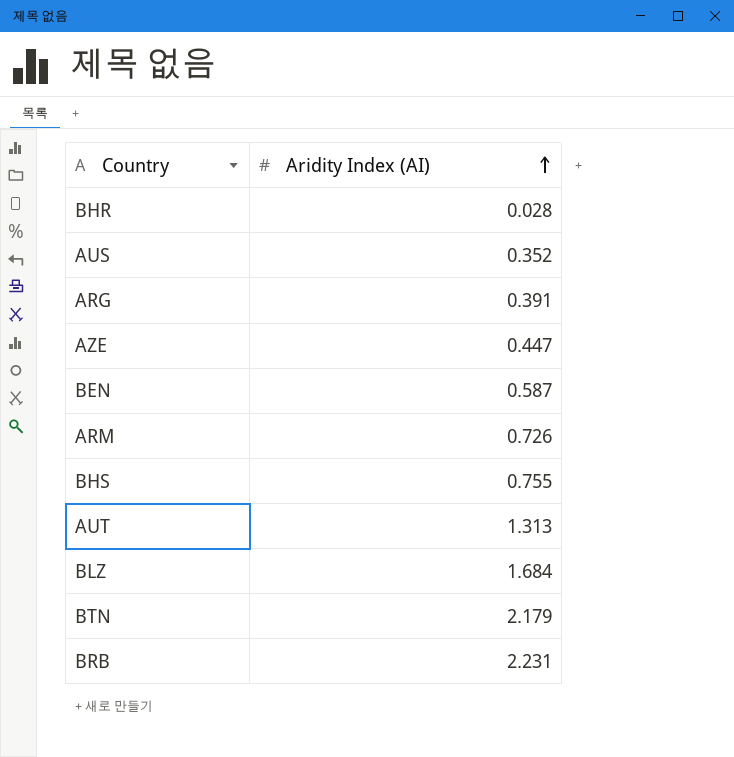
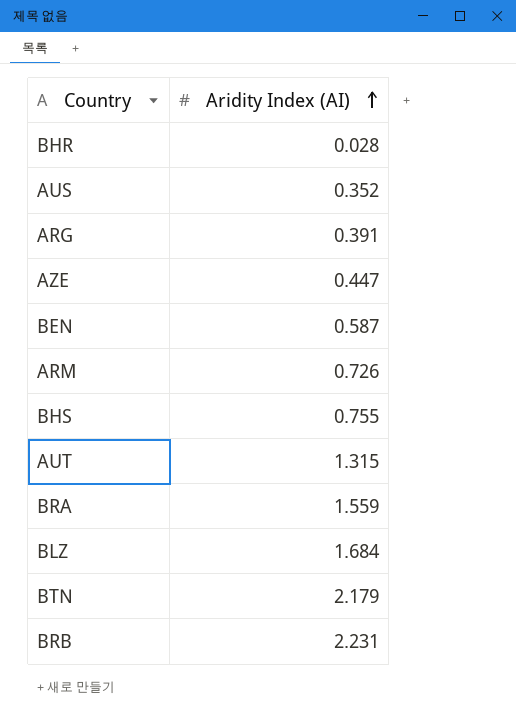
AUT | Aridity Index (AI): 1.313 -> 1.315
row BRA: none -> 1.559

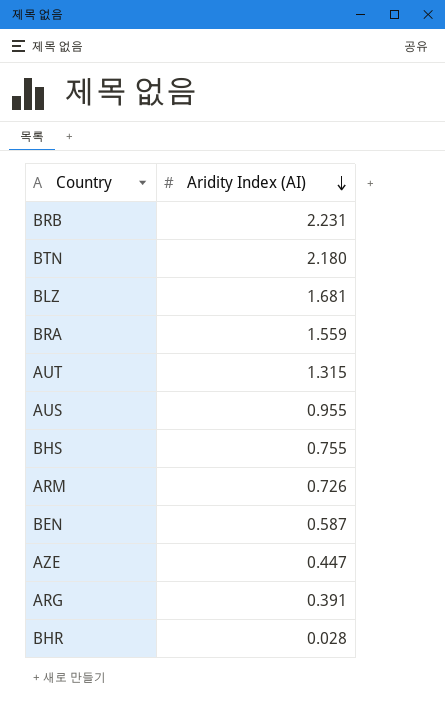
row order: Aridity Index (AI) ascending -> Aridity Index (AI) descending
BTN | Aridity Index (AI): 2.179 -> 2.180
BLZ | Aridity Index (AI): 1.684 -> 1.681
AUS | Aridity Index (AI): 0.352 -> 0.955

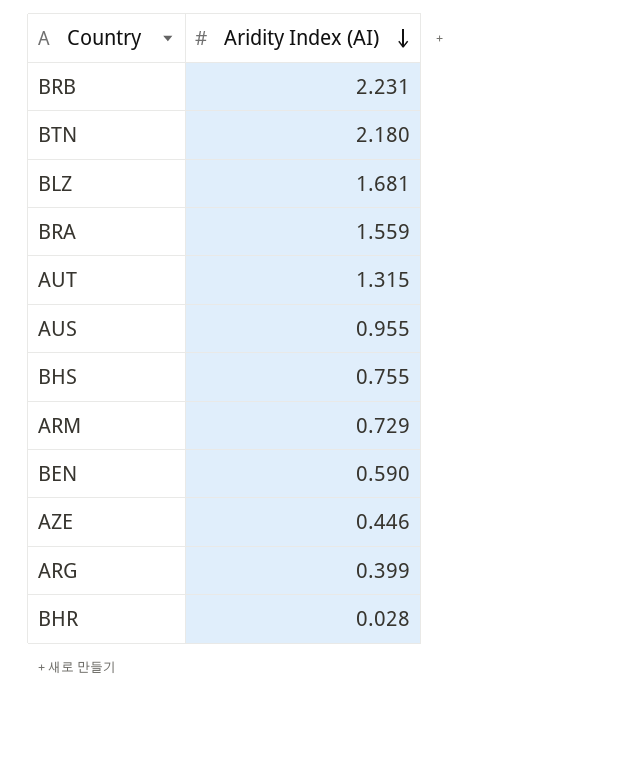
ARM | Aridity Index (AI): 0.726 -> 0.729
BEN | Aridity Index (AI): 0.587 -> 0.590
AZE | Aridity Index (AI): 0.447 -> 0.446
ARG | Aridity Index (AI): 0.391 -> 0.399

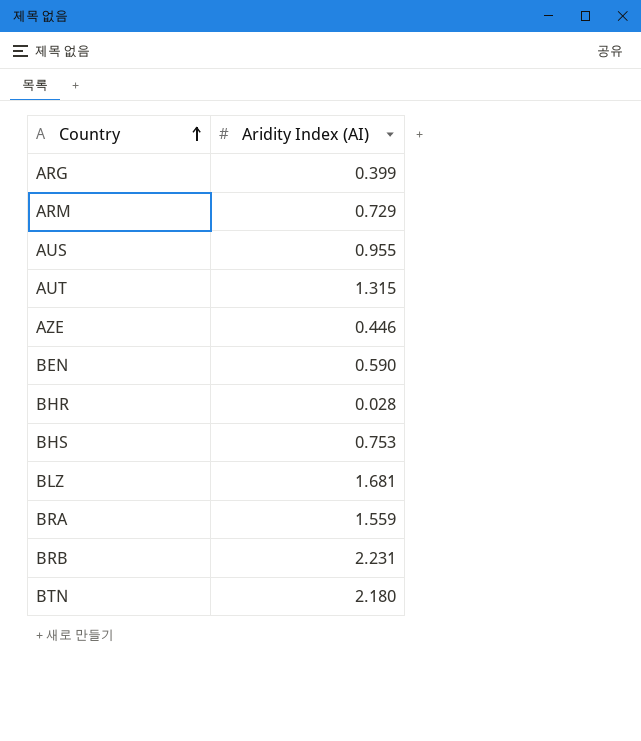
row order: Aridity Index (AI) descending -> Country ascending
BHS | Aridity Index (AI): 0.755 -> 0.753

